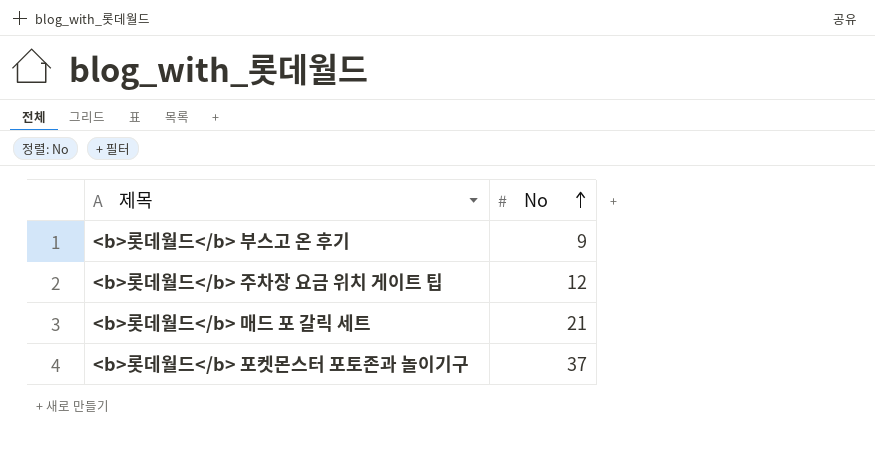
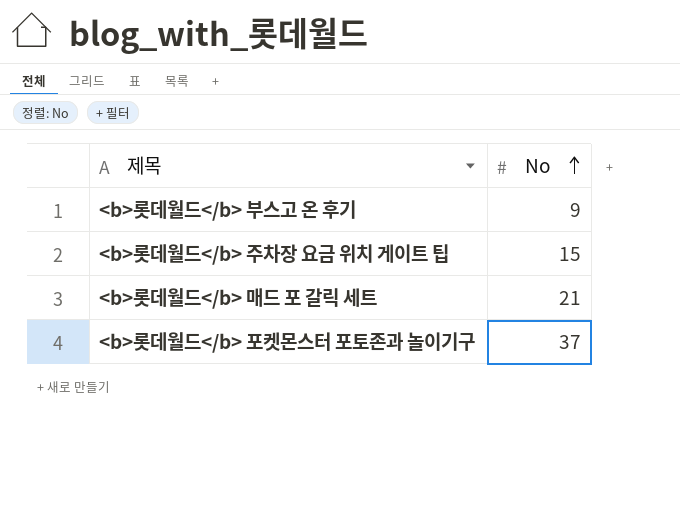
<b>롯데월드</b> 주차장 요금 위치 게이트 팁 | No: 12 -> 15

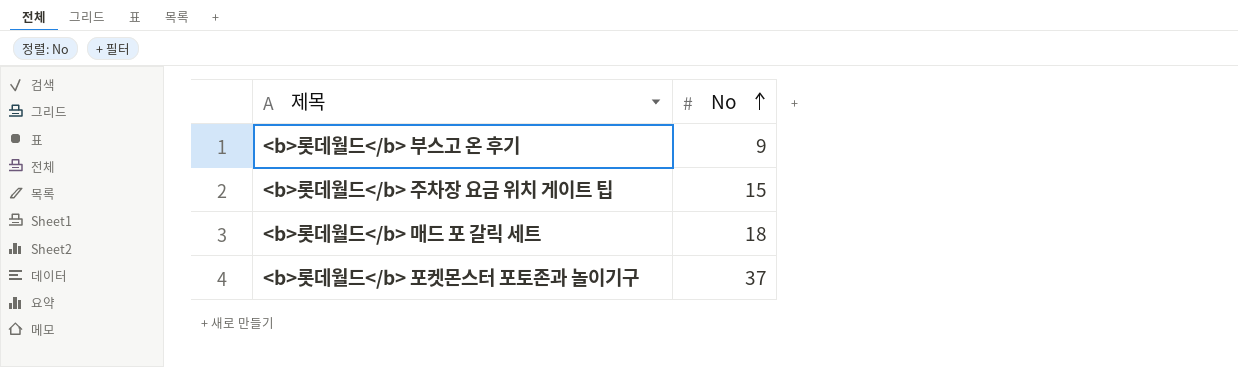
<b>롯데월드</b> 매드 포 갈릭 세트 | No: 21 -> 18

